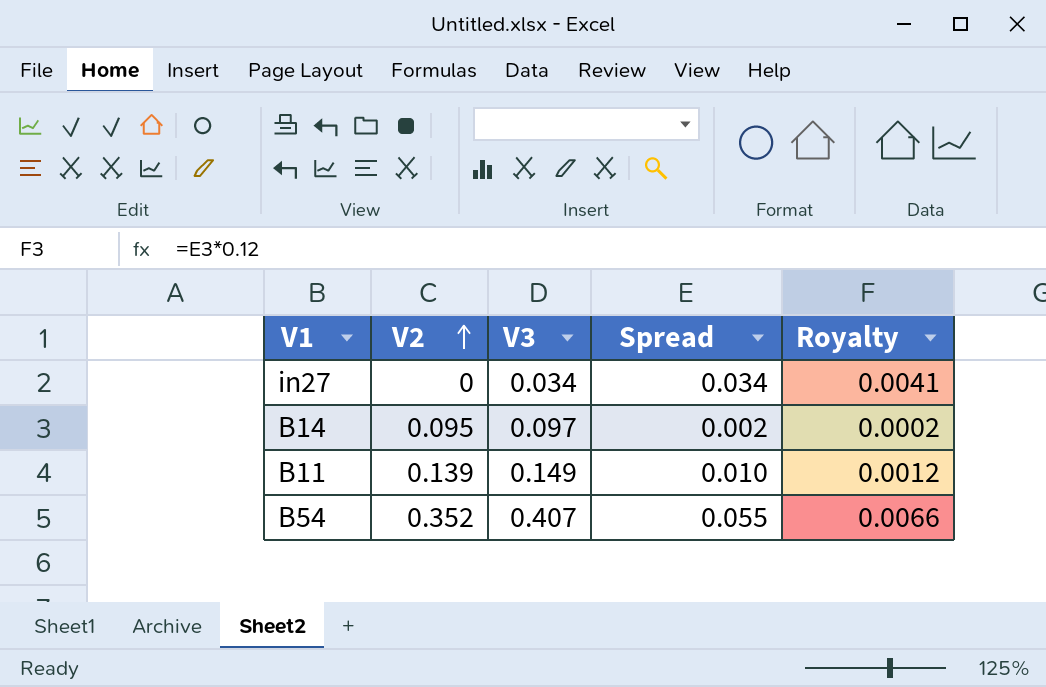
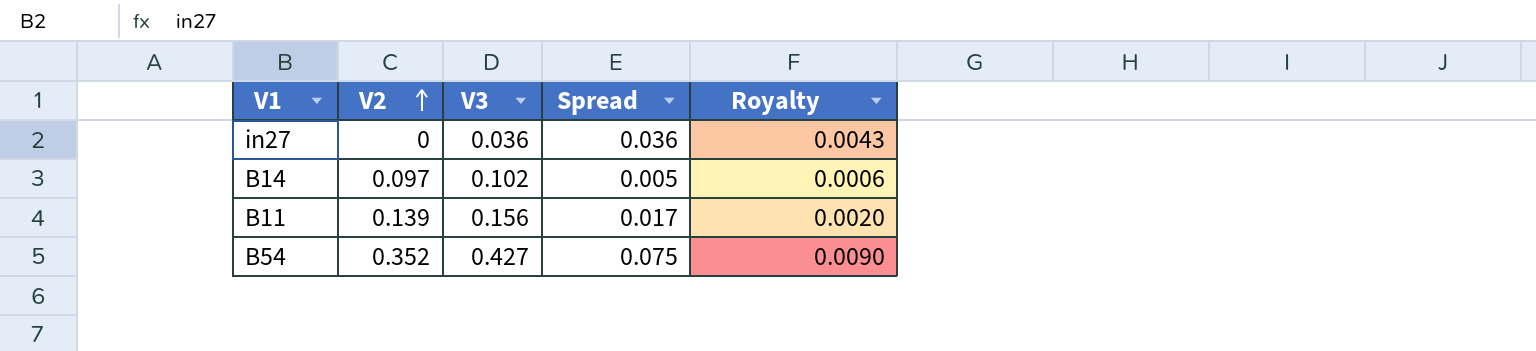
in27 | V3: 0.034 -> 0.036
in27 | Spread: 0.034 -> 0.036
in27 | Royalty: 0.0041 -> 0.0043
B14 | V2: 0.095 -> 0.097
B14 | V3: 0.097 -> 0.102
B14 | Spread: 0.002 -> 0.005
B14 | Royalty: 0.0002 -> 0.0006
B11 | V3: 0.149 -> 0.156
B11 | Spread: 0.010 -> 0.017
B11 | Royalty: 0.0012 -> 0.0020
B54 | V3: 0.407 -> 0.427
B54 | Spread: 0.055 -> 0.075
B54 | Royalty: 0.0066 -> 0.0090

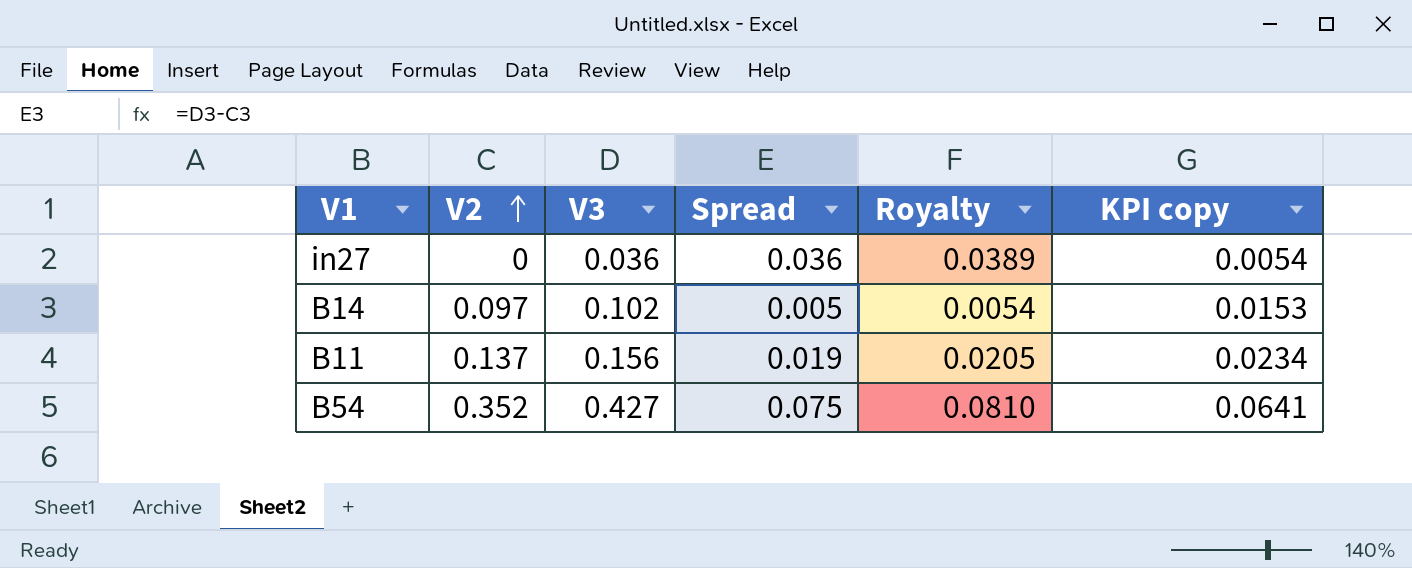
column Royalty | formula: [Spread] * 0.12 -> [Spread] * 1.08
column KPI copy | formula: none -> [V3] * 0.15
B11 | V2: 0.139 -> 0.137
B11 | Spread: 0.017 -> 0.019

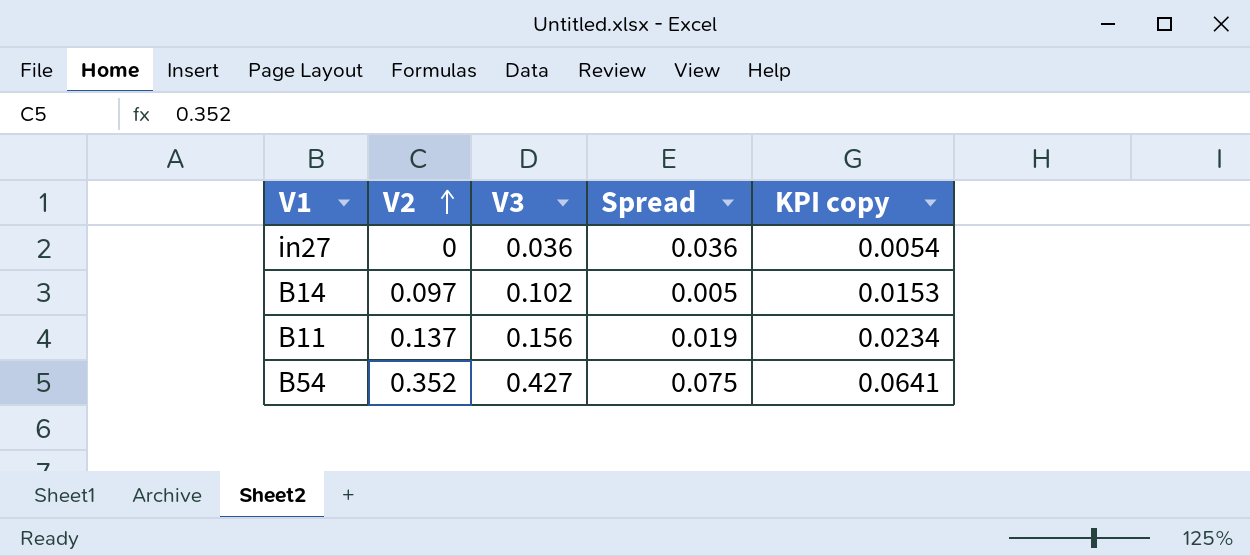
column Royalty | formula: [Spread] * 1.08 -> none

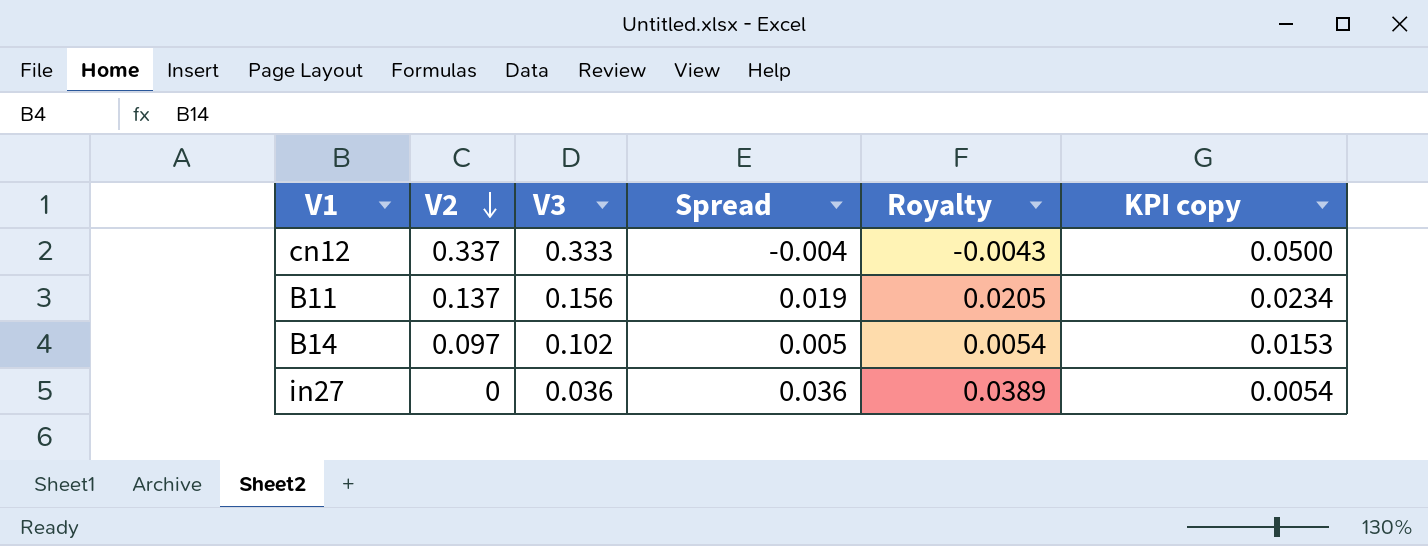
row order: V2 ascending -> V2 descending
column Royalty | formula: none -> [Spread] * 1.08
row B54: 0.352 | 0.427 | 0.075 | 0.0641 -> none
row cn12: none -> 0.337 | 0.333 | -0.004 | -0.0043 | 0.0500

